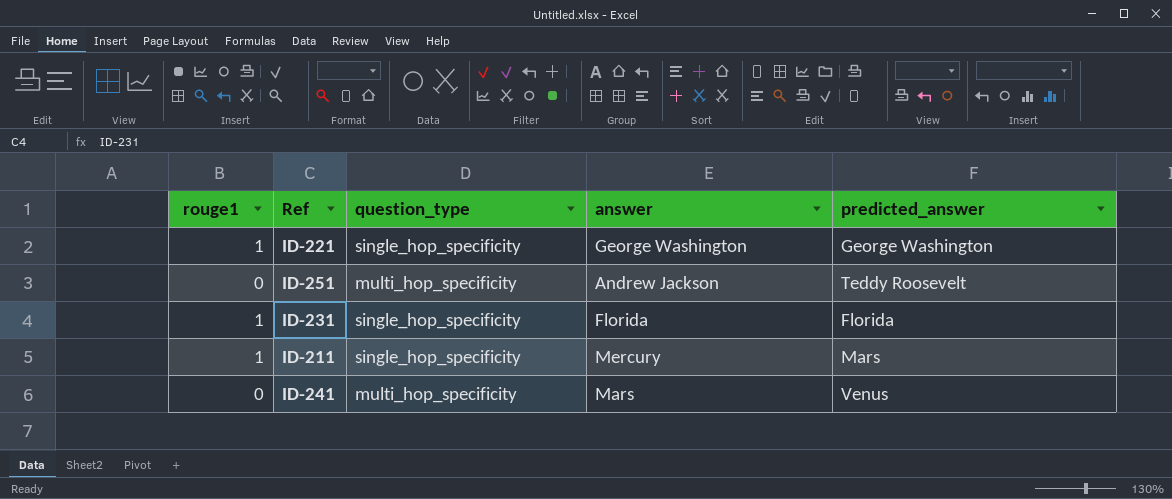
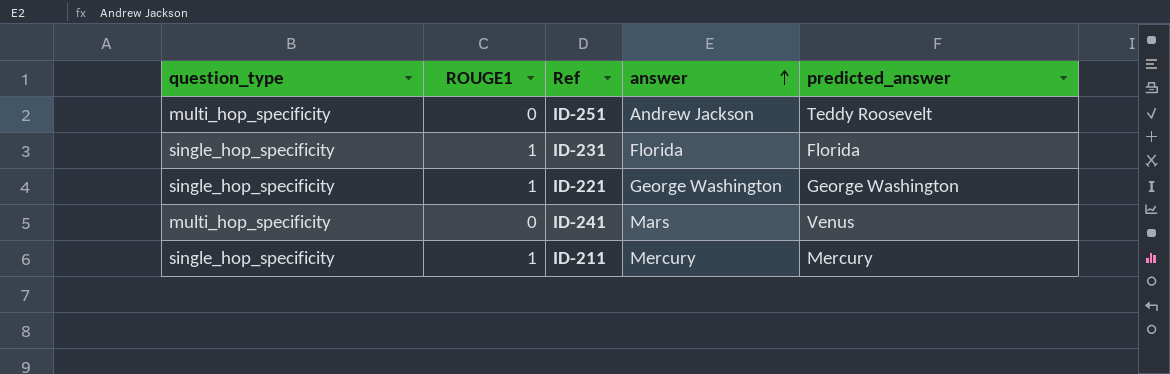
row order: none -> answer ascending
column question_type | position: 3 -> 1
column name: rouge1 -> ROUGE1
ID-211 | predicted_answer: Mars -> Mercury

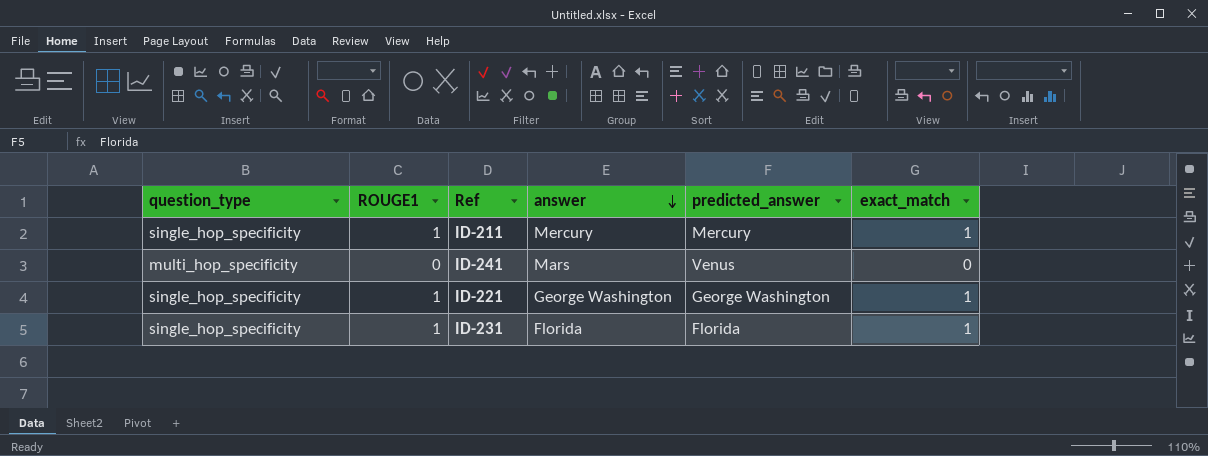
row order: answer ascending -> answer descending
column exact_match | position: none -> 6
row ID-251: multi_hop_specificity | 0 | Andrew Jackson | Teddy Roosevelt -> none

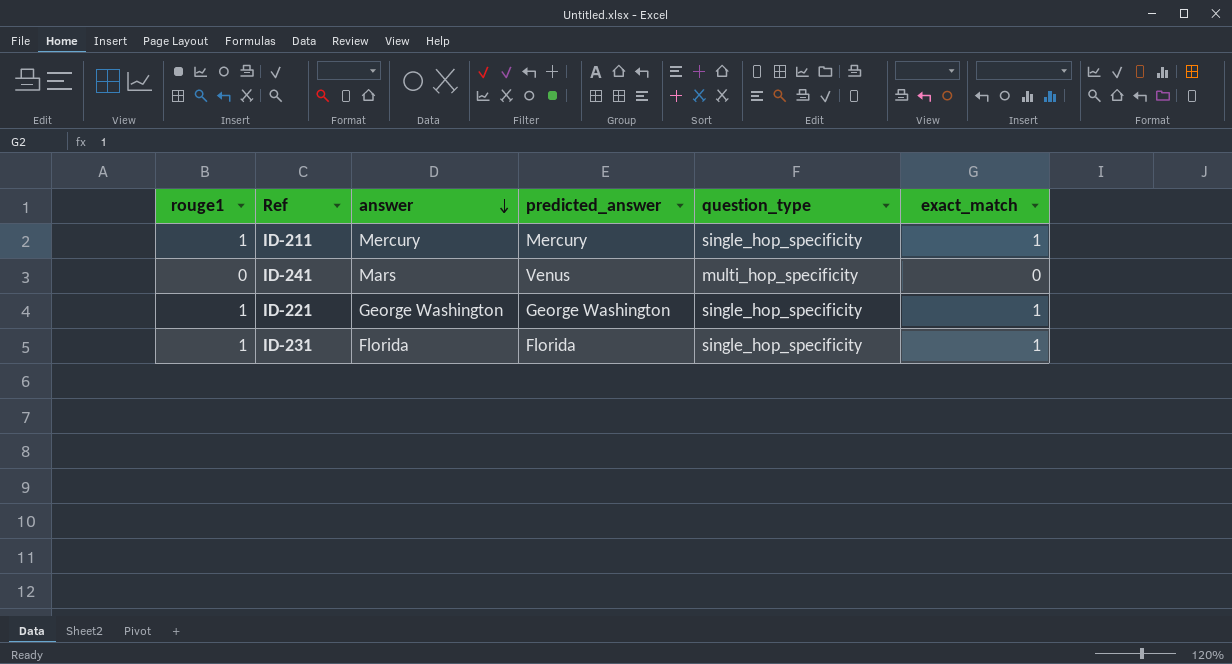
column name: ROUGE1 -> rouge1
column question_type | position: 1 -> 5

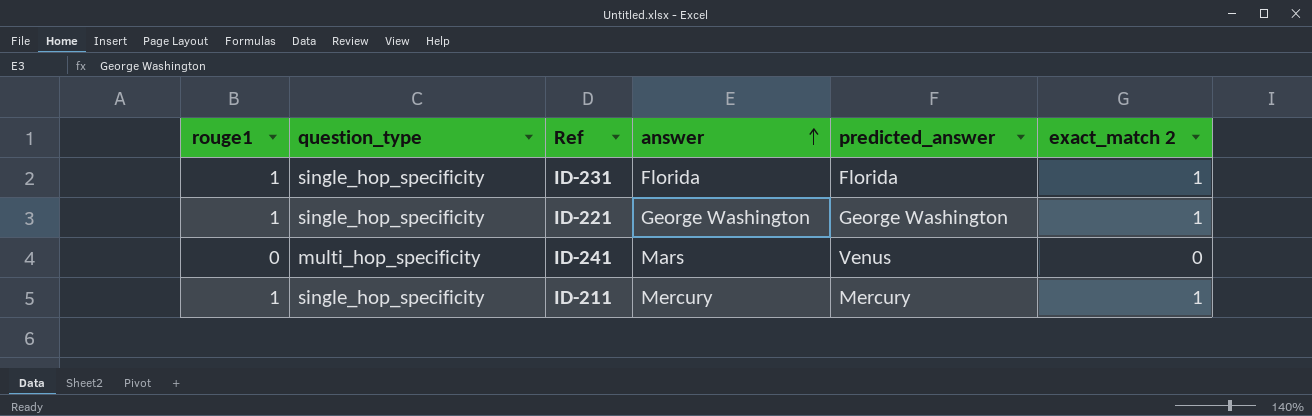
row order: answer descending -> answer ascending
column question_type | position: 5 -> 2
column name: exact_match -> exact_match 2

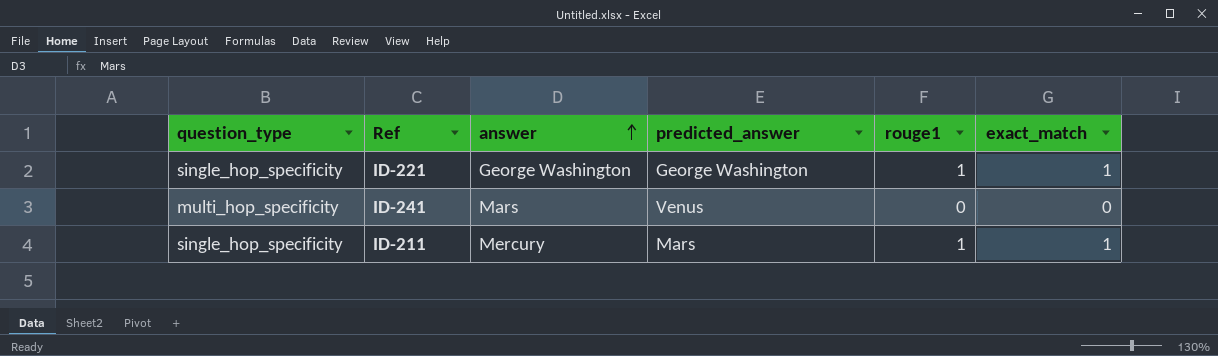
column rouge1 | position: 1 -> 5
column name: exact_match 2 -> exact_match
row ID-231: 1 | single_hop_specificity | Florida | Florida | 1 -> none
ID-211 | predicted_answer: Mercury -> Mars

